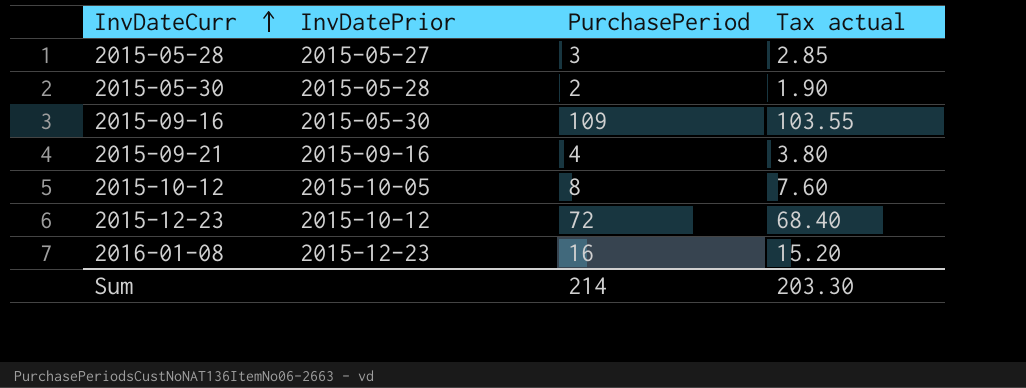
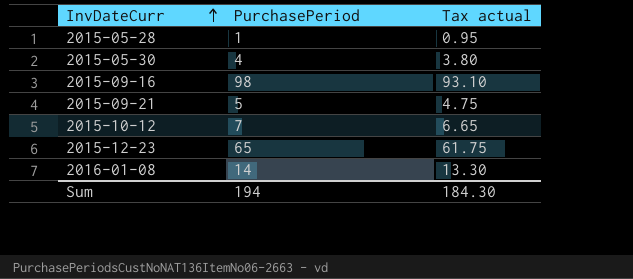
column InvDatePrior | position: 2 -> none
2015-05-28 | PurchasePeriod: 3 -> 1
2015-05-28 | Tax actual: 2.85 -> 0.95
2015-05-30 | PurchasePeriod: 2 -> 4
2015-05-30 | Tax actual: 1.90 -> 3.80
2015-09-16 | PurchasePeriod: 109 -> 98
2015-09-16 | Tax actual: 103.55 -> 93.10
2015-09-21 | PurchasePeriod: 4 -> 5
2015-09-21 | Tax actual: 3.80 -> 4.75
2015-10-12 | PurchasePeriod: 8 -> 7
2015-10-12 | Tax actual: 7.60 -> 6.65
2015-12-23 | PurchasePeriod: 72 -> 65
2015-12-23 | Tax actual: 68.40 -> 61.75
2016-01-08 | PurchasePeriod: 16 -> 14
2016-01-08 | Tax actual: 15.20 -> 13.30
Sum | PurchasePeriod: 214 -> 194
Sum | Tax actual: 203.30 -> 184.30

